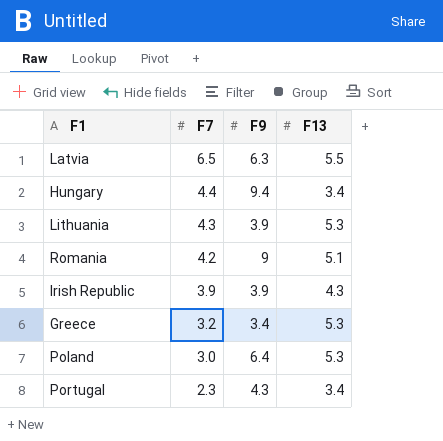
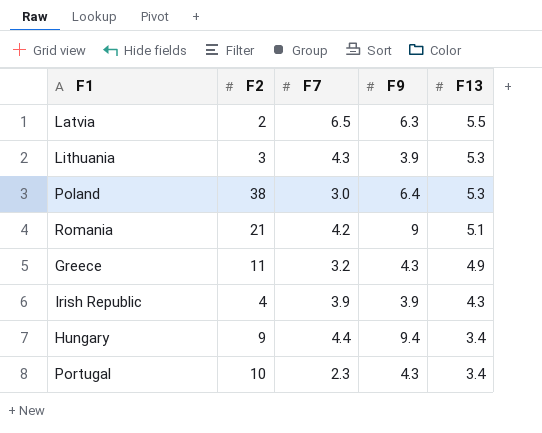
row order: F7 descending -> F13 descending
column F2 | position: none -> 2
Greece | F9: 3.4 -> 4.3
Greece | F13: 5.3 -> 4.9

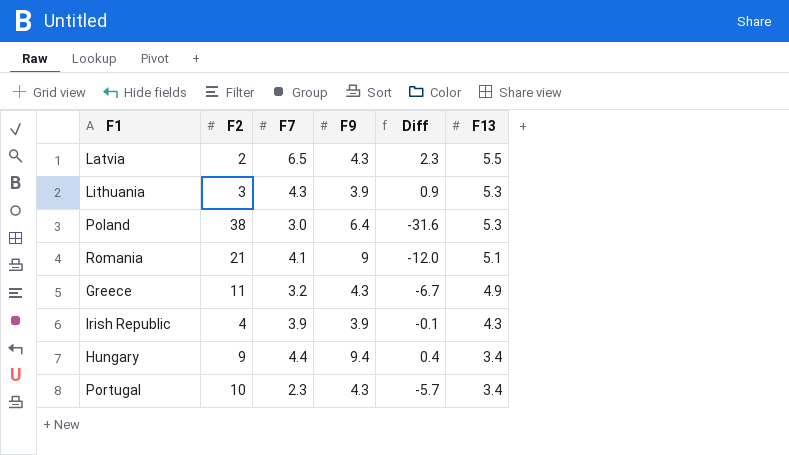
column Diff | formula: none -> [F9] - [F2]
Latvia | F9: 6.3 -> 4.3
Romania | F7: 4.2 -> 4.1

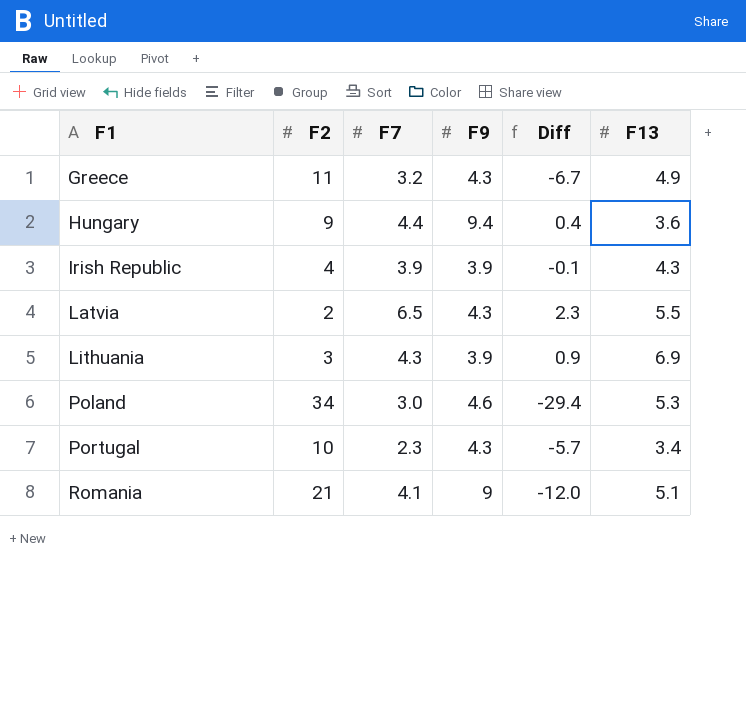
row order: F13 descending -> F1 ascending
Hungary | F13: 3.4 -> 3.6
Lithuania | F13: 5.3 -> 6.9
Poland | F2: 38 -> 34
Poland | F9: 6.4 -> 4.6
Poland | Diff: -31.6 -> -29.4

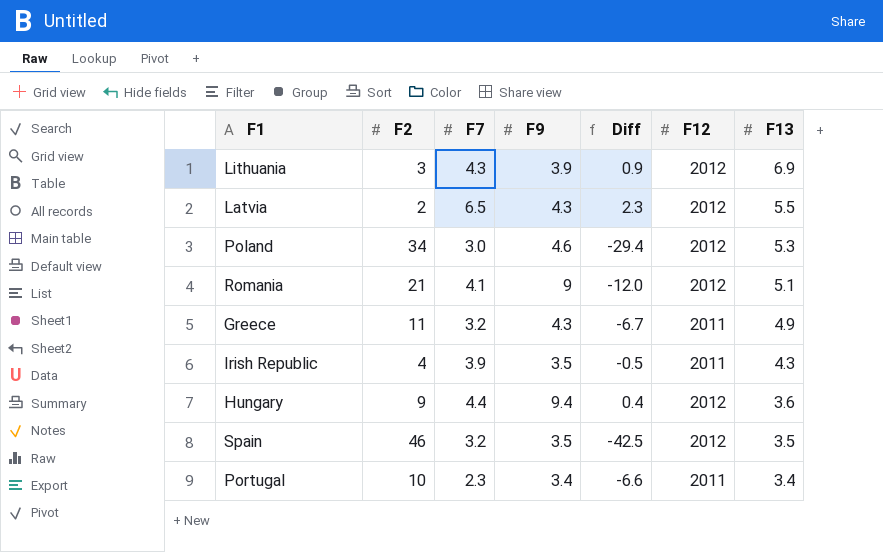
row order: F1 ascending -> F13 descending
column F12 | position: none -> 6
Irish Republic | F9: 3.9 -> 3.5
Irish Republic | Diff: -0.1 -> -0.5
row Spain: none -> 46 | 3.2 | 3.5 | -42.5 | 2012 | 3.5
Portugal | F9: 4.3 -> 3.4
Portugal | Diff: -5.7 -> -6.6

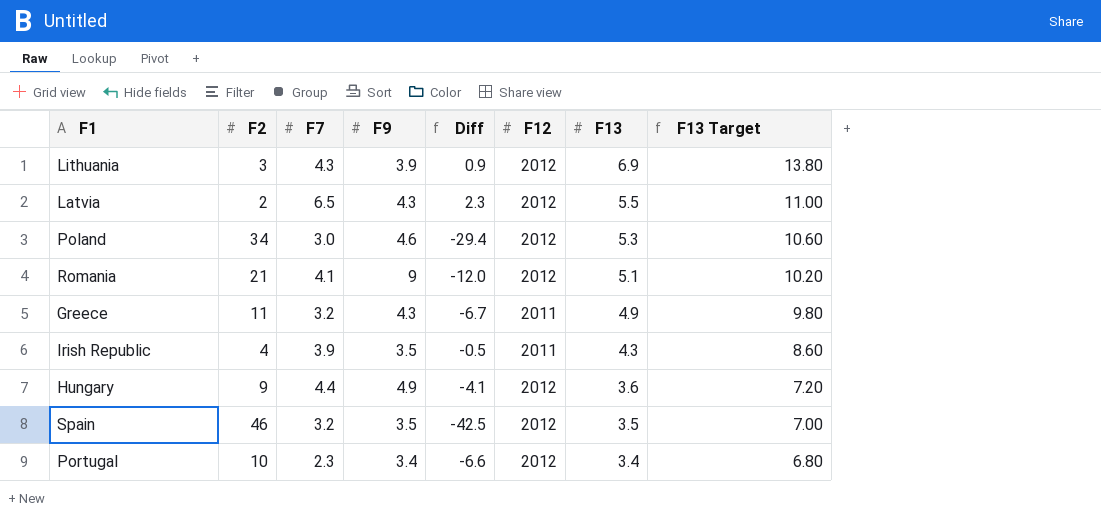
column F13 Target | formula: none -> [F13] * 2
Hungary | F9: 9.4 -> 4.9
Hungary | Diff: 0.4 -> -4.1
Portugal | F12: 2011 -> 2012

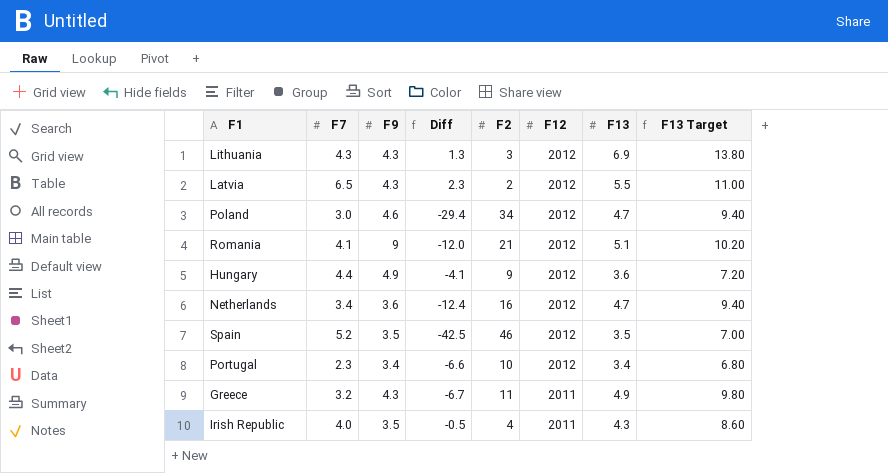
row order: F13 descending -> F12 descending
column F2 | position: 2 -> 5
Lithuania | F9: 3.9 -> 4.3
Lithuania | Diff: 0.9 -> 1.3
Poland | F13: 5.3 -> 4.7
Poland | F13 Target: 10.60 -> 9.40
row Netherlands: none -> 3.4 | 3.6 | -12.4 | 16 | 2012 | 4.7 | 9.40
Spain | F7: 3.2 -> 5.2
Irish Republic | F7: 3.9 -> 4.0

